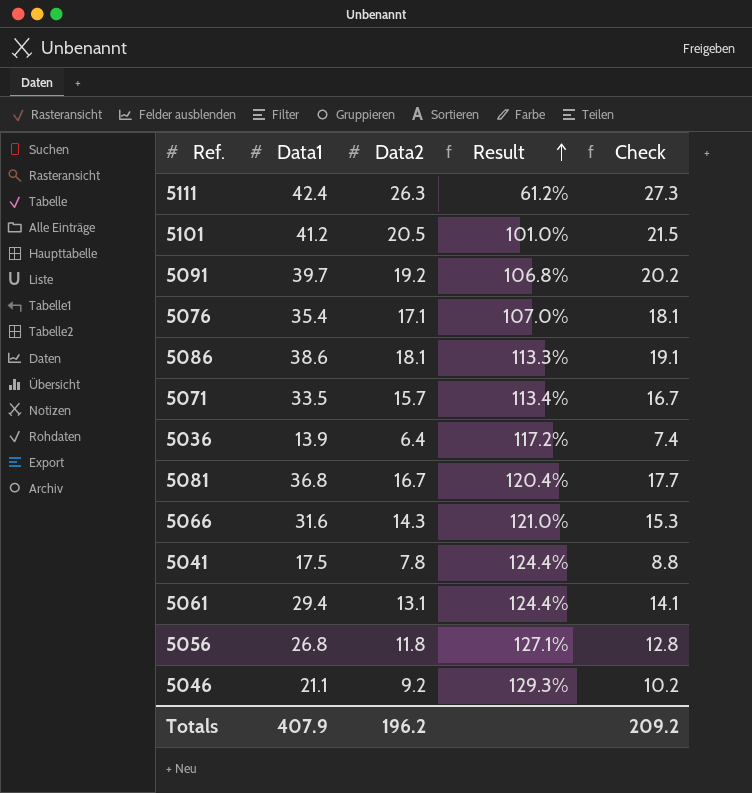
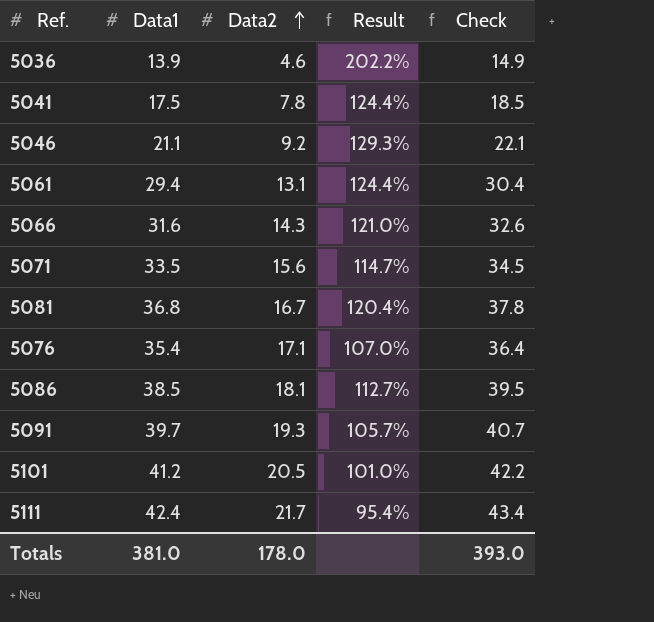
row order: Result ascending -> Data2 ascending
column Check | formula: [Data2] + 1 -> [Data1] + 1
row 5056: 26.8 | 11.8 | 127.1% | 12.8 -> none
5036 | Data2: 6.4 -> 4.6
5036 | Result: 117.2% -> 202.2%
5071 | Data2: 15.7 -> 15.6
5071 | Result: 113.4% -> 114.7%
5086 | Data1: 38.6 -> 38.5
5086 | Result: 113.3% -> 112.7%
5091 | Data2: 19.2 -> 19.3
5091 | Result: 106.8% -> 105.7%
5111 | Data2: 26.3 -> 21.7
5111 | Result: 61.2% -> 95.4%
Totals | Data1: 407.9 -> 381.0
Totals | Data2: 196.2 -> 178.0
Totals | Check: 209.2 -> 393.0

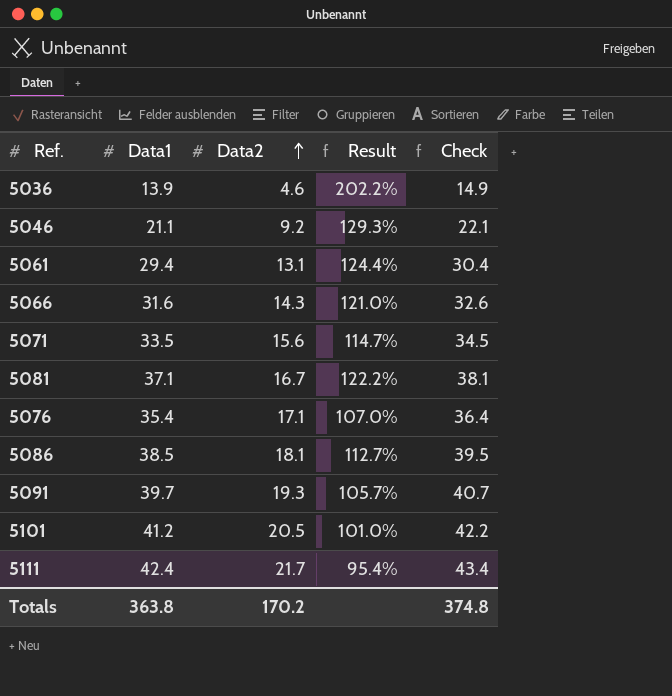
row 5041: 17.5 | 7.8 | 124.4% | 18.5 -> none
5081 | Data1: 36.8 -> 37.1
5081 | Result: 120.4% -> 122.2%
5081 | Check: 37.8 -> 38.1
Totals | Data1: 381.0 -> 363.8
Totals | Data2: 178.0 -> 170.2
Totals | Check: 393.0 -> 374.8

